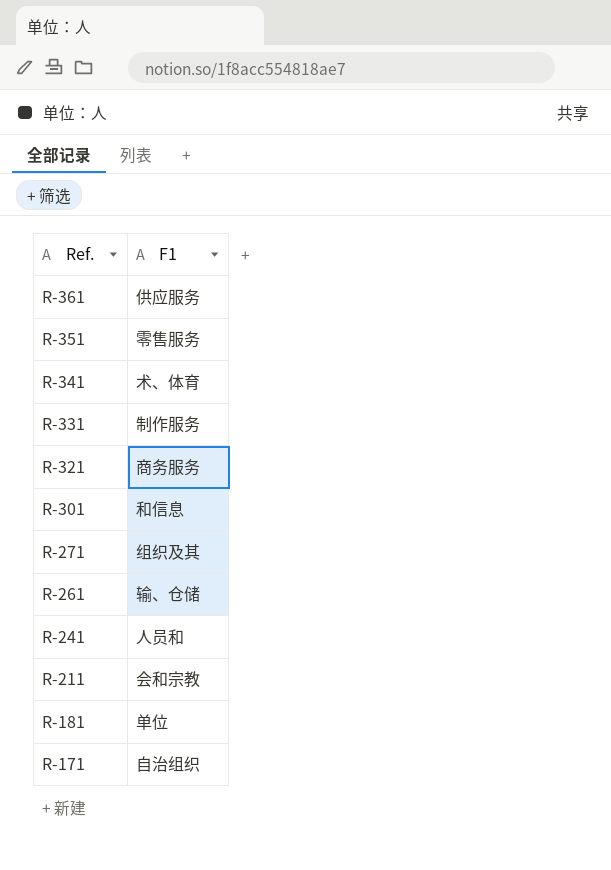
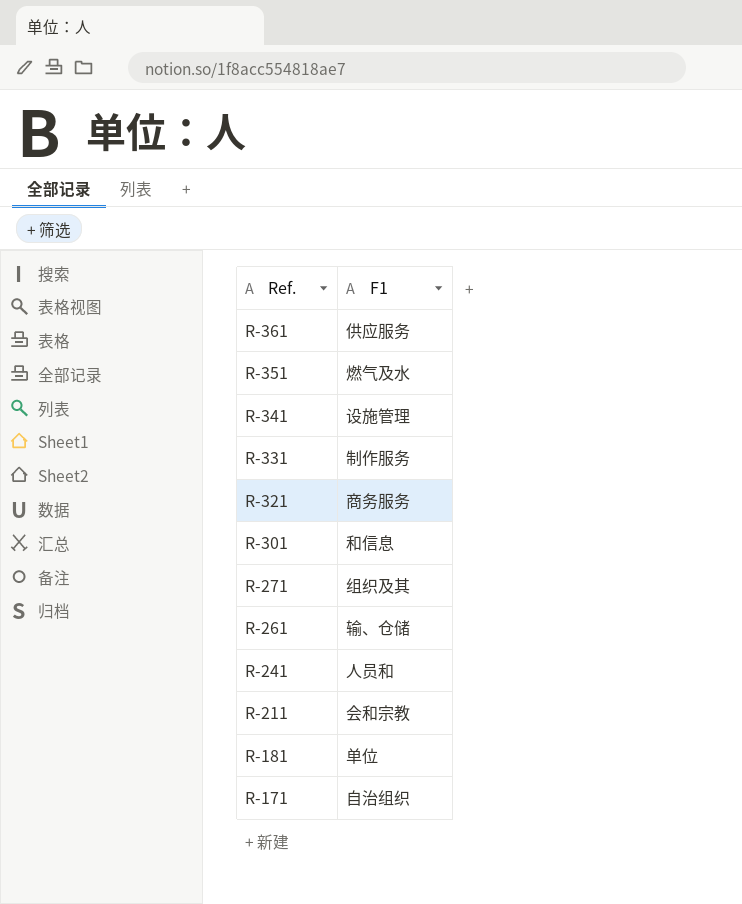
R-351 | F1: 零售服务 -> 燃气及水
R-341 | F1: 术、体育 -> 设施管理

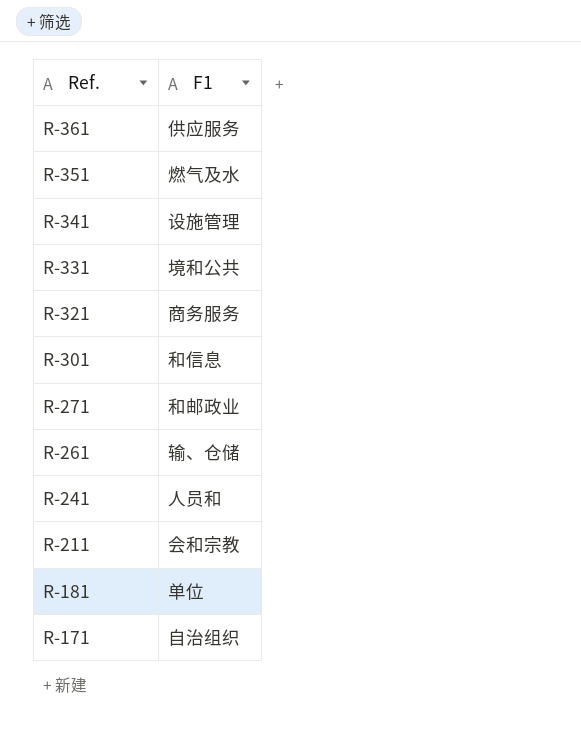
R-331 | F1: 制作服务 -> 境和公共
R-271 | F1: 组织及其 -> 和邮政业

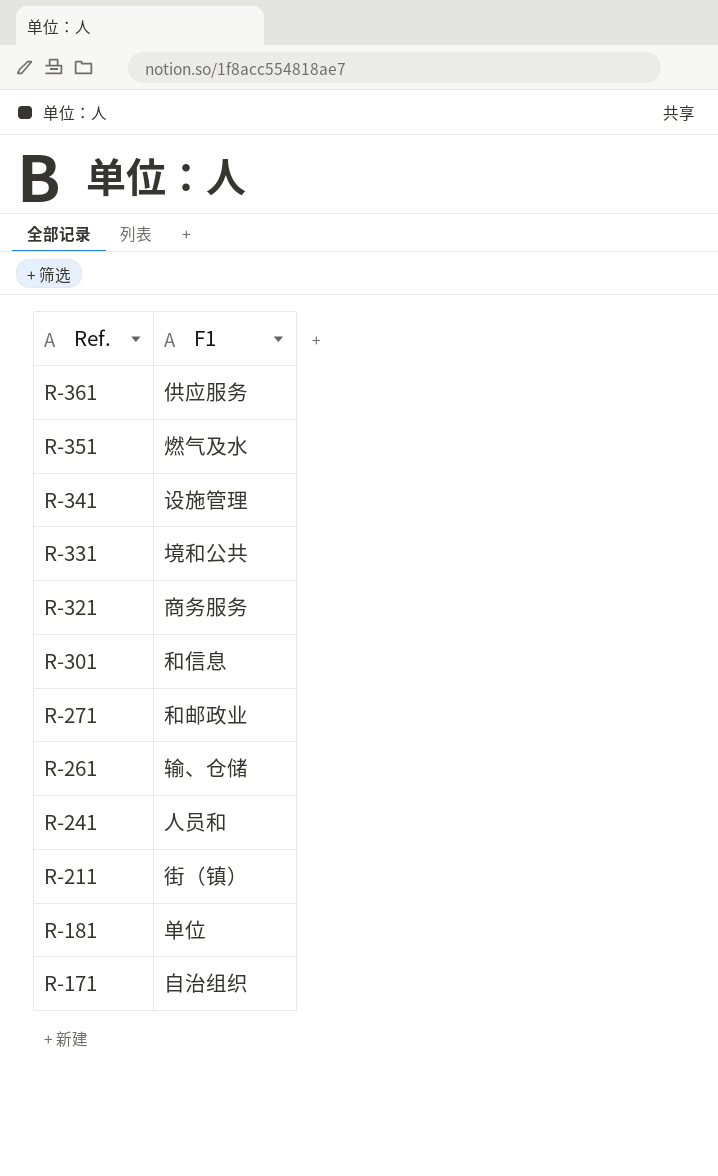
R-211 | F1: 会和宗教 -> 街（镇）

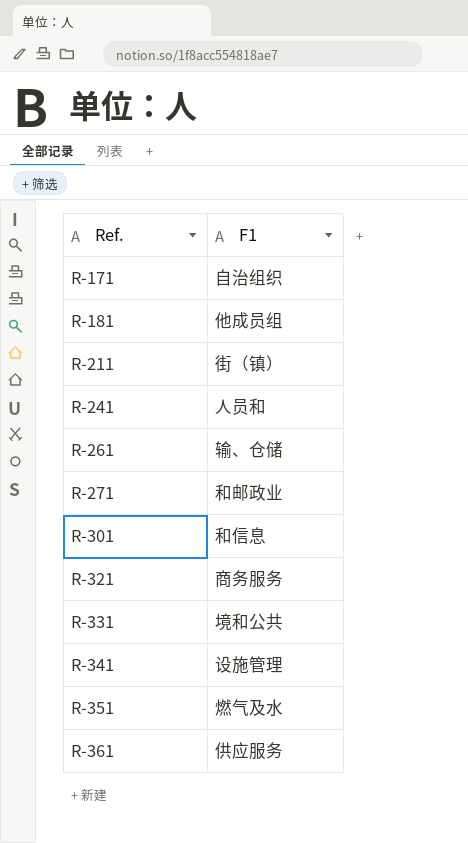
row order: Ref. descending -> Ref. ascending
R-181 | F1: 单位 -> 他成员组

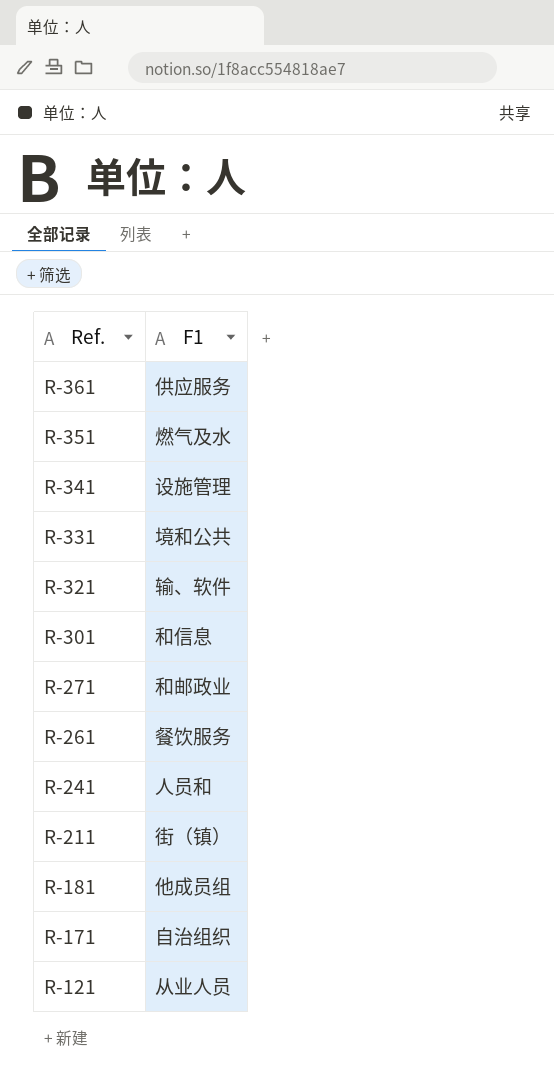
row order: Ref. ascending -> Ref. descending
R-321 | F1: 商务服务 -> 输、软件
R-261 | F1: 输、仓储 -> 餐饮服务
row R-121: none -> 从业人员

